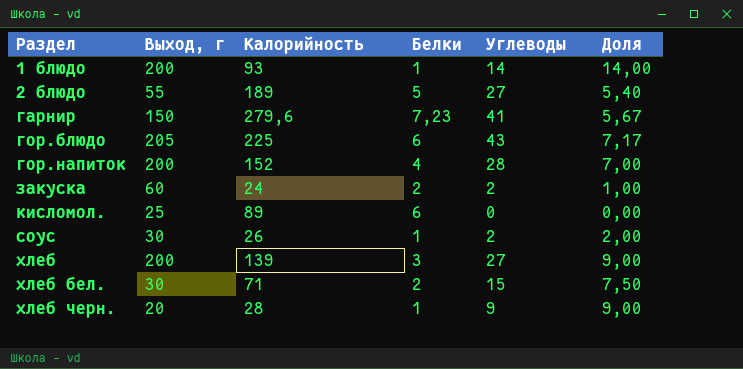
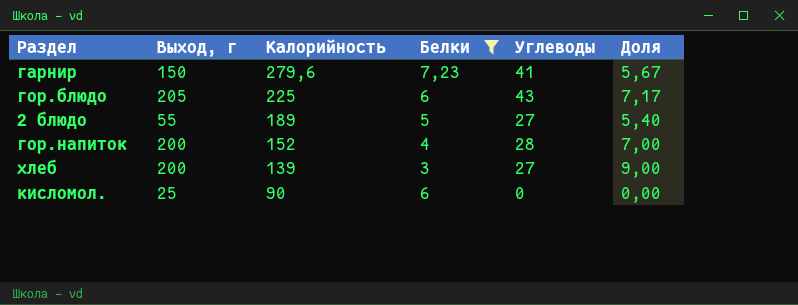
filter: none -> Белки >= 3
row order: Раздел ascending -> Калорийность descending
кисломол. | Калорийность: 89 -> 90

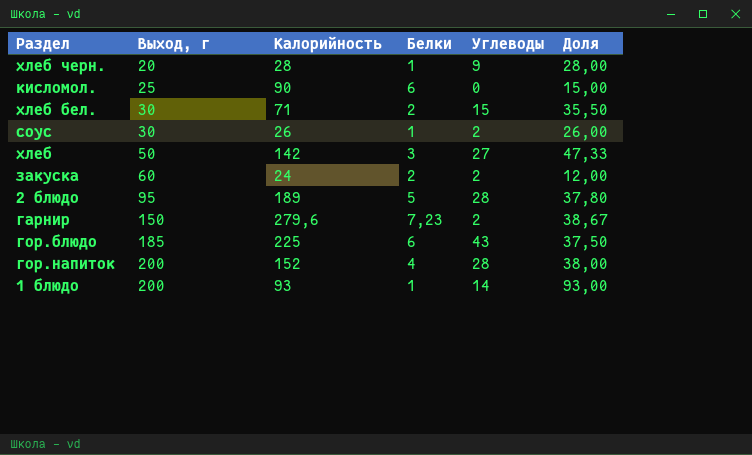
filter: Белки >= 3 -> none
row order: Калорийность descending -> Выход, г ascending
column Доля | formula: [Углеводы] / [Белки] -> [Калорийность] / [Белки]
хлеб | Выход, г: 200 -> 50
хлеб | Калорийность: 139 -> 142
2 блюдо | Выход, г: 55 -> 95
2 блюдо | Углеводы: 27 -> 28
гарнир | Углеводы: 41 -> 2
гор.блюдо | Выход, г: 205 -> 185

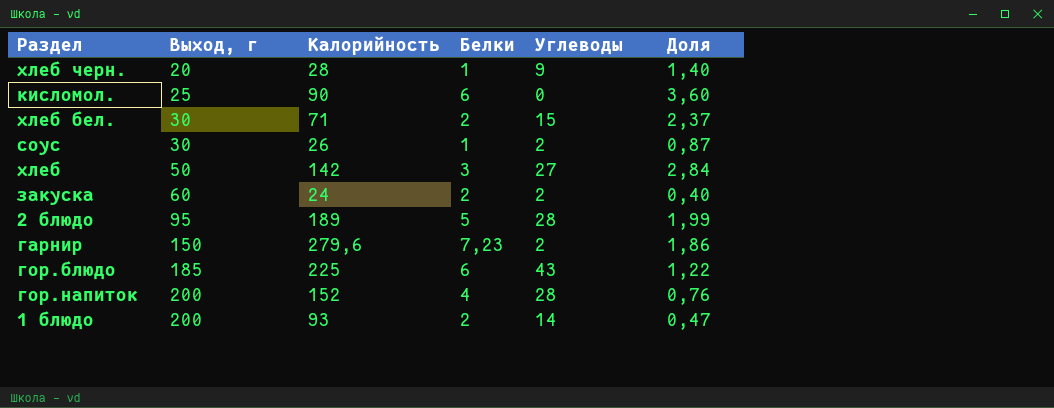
column Доля | formula: [Калорийность] / [Белки] -> [Калорийность] / [Выход, г]
1 блюдо | Белки: 1 -> 2

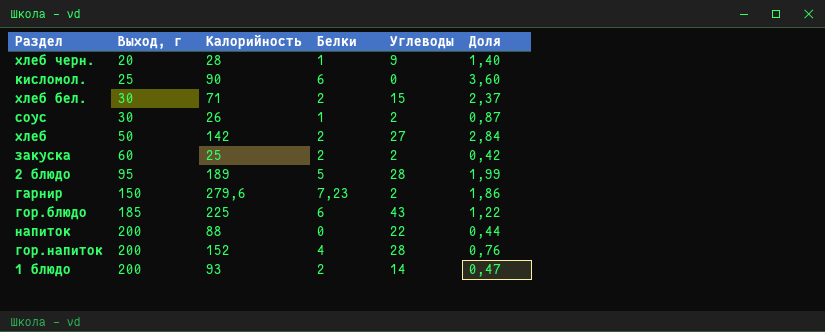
хлеб | Белки: 3 -> 2
закуска | Калорийность: 24 -> 25
закуска | Доля: 0,40 -> 0,42
row напиток: none -> 200 | 88 | 0 | 22 | 0,44

